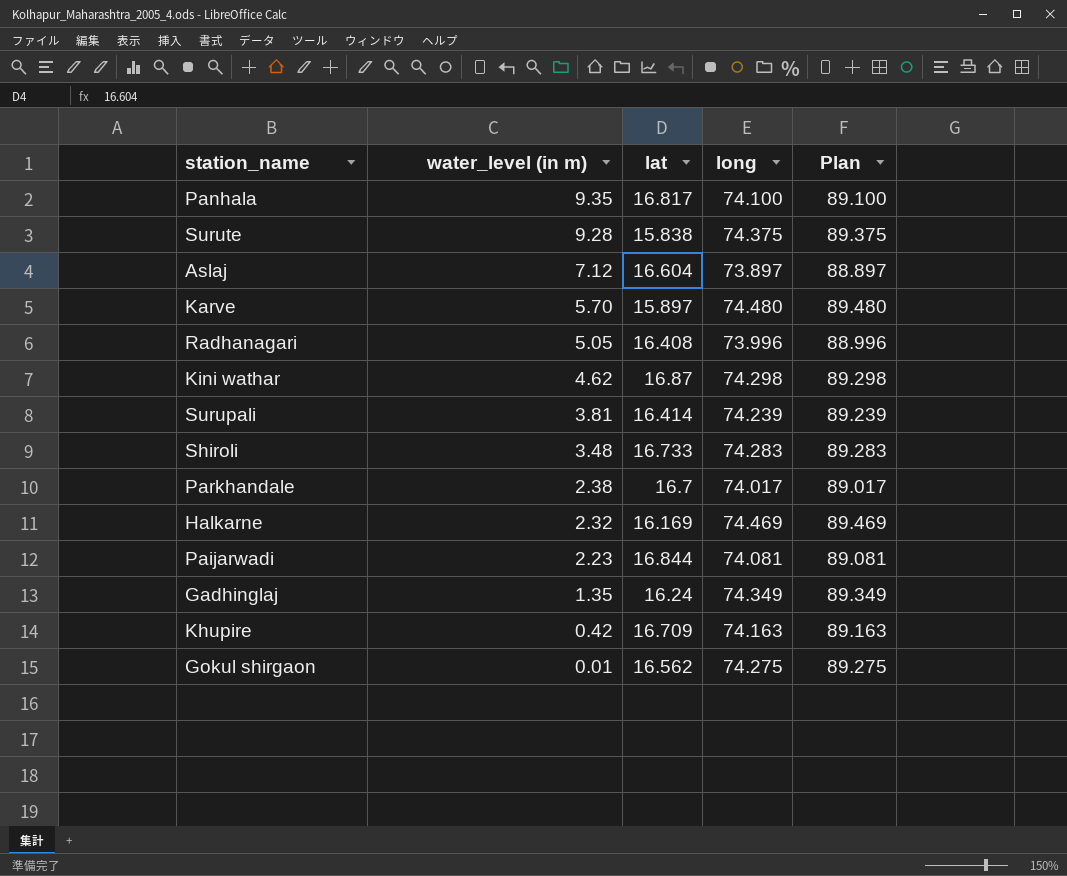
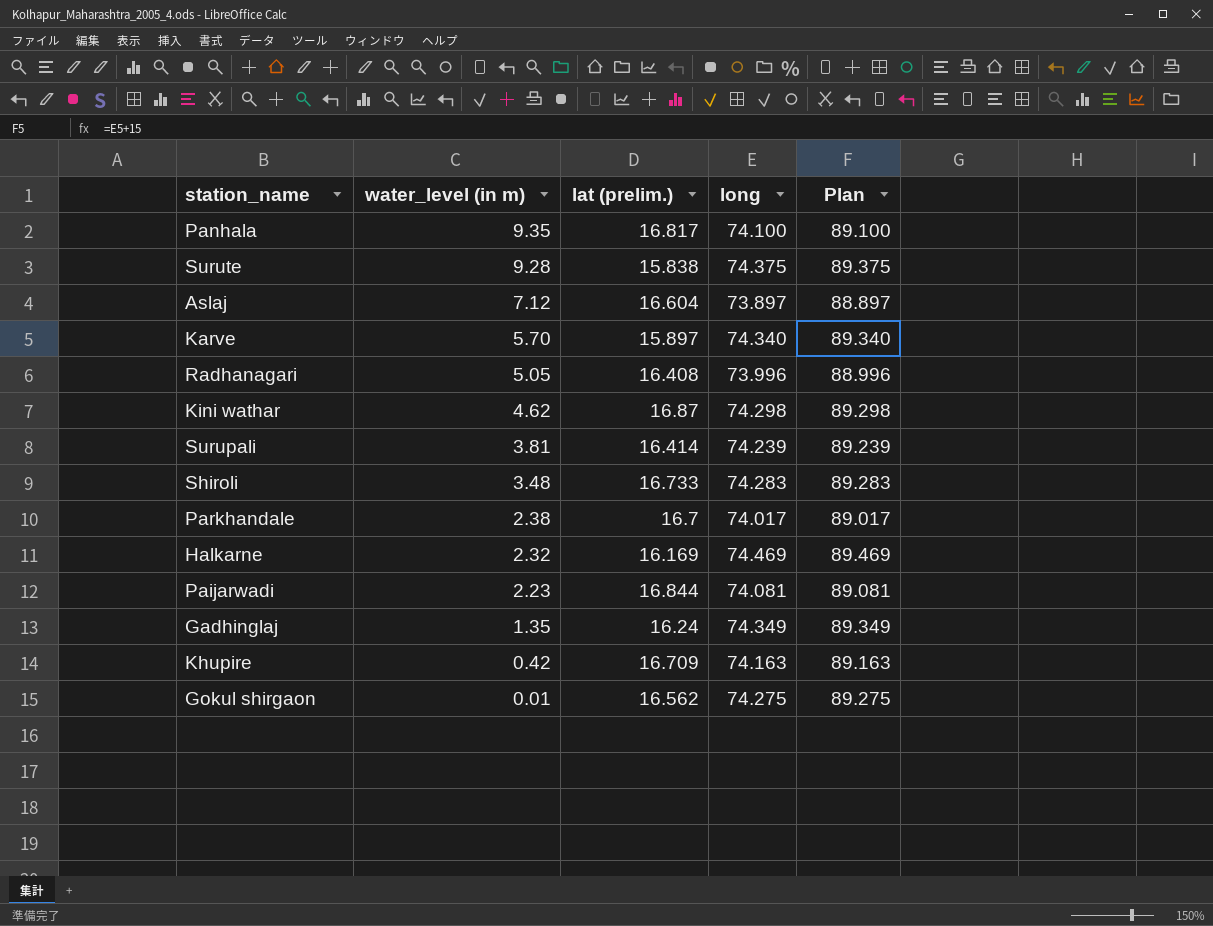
column name: lat -> lat (prelim.)
Karve | long: 74.480 -> 74.340
Karve | Plan: 89.480 -> 89.340

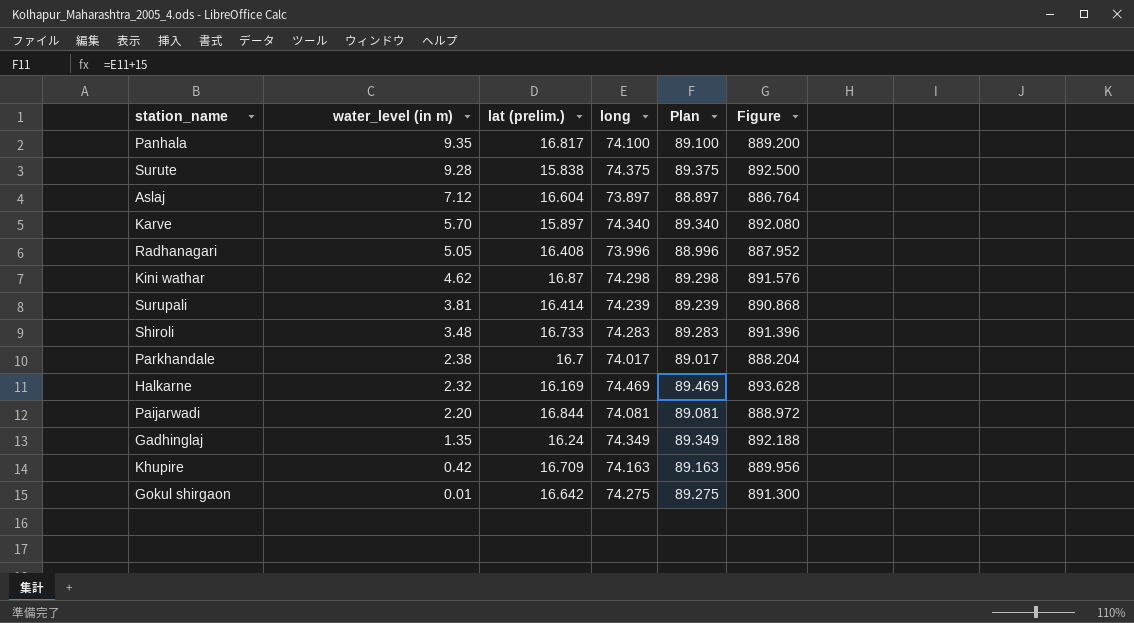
column Figure | formula: none -> [long] * 12
Paijarwadi | water_level (in m): 2.23 -> 2.20
Gokul shirgaon | lat (prelim.): 16.562 -> 16.642

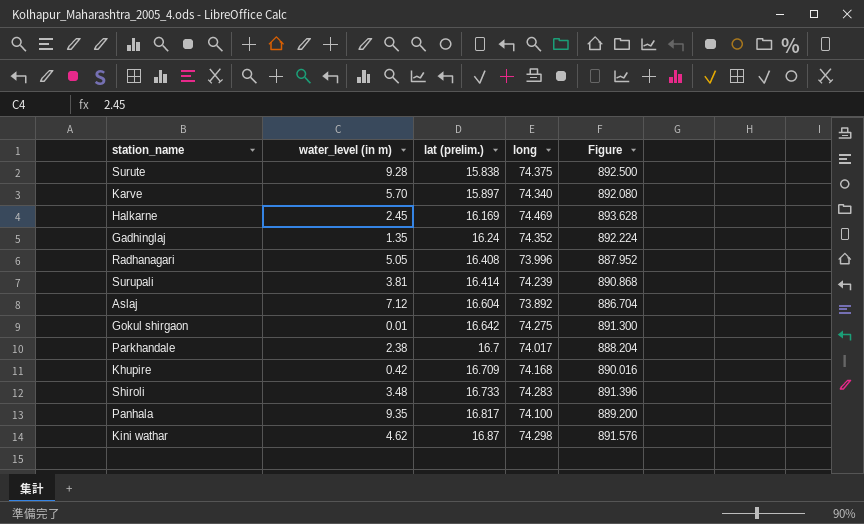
row order: water_level (in m) descending -> lat (prelim.) ascending
column Plan | formula: [long] + 15 -> none
row Paijarwadi: 2.20 | 16.844 | 74.081 | 89.081 | 888.972 -> none
Halkarne | water_level (in m): 2.32 -> 2.45
Gadhinglaj | long: 74.349 -> 74.352
Gadhinglaj | Figure: 892.188 -> 892.224
Aslaj | long: 73.897 -> 73.892
Aslaj | Figure: 886.764 -> 886.704
Khupire | long: 74.163 -> 74.168
Khupire | Figure: 889.956 -> 890.016

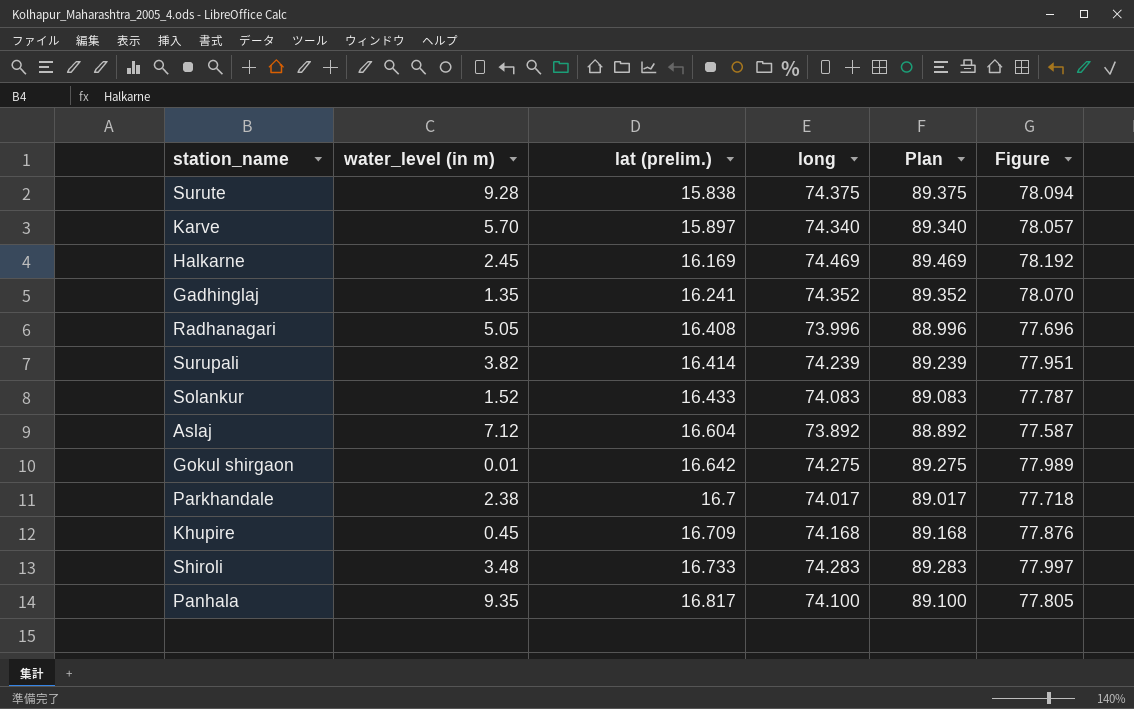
column Plan | formula: none -> [long] + 15
column Figure | formula: [long] * 12 -> [long] * 1.05
row Kini wathar: 4.62 | 16.87 | 74.298 | 891.576 -> none
Gadhinglaj | lat (prelim.): 16.24 -> 16.241
Surupali | water_level (in m): 3.81 -> 3.82
row Solankur: none -> 1.52 | 16.433 | 74.083 | 89.083 | 77.787
Khupire | water_level (in m): 0.42 -> 0.45

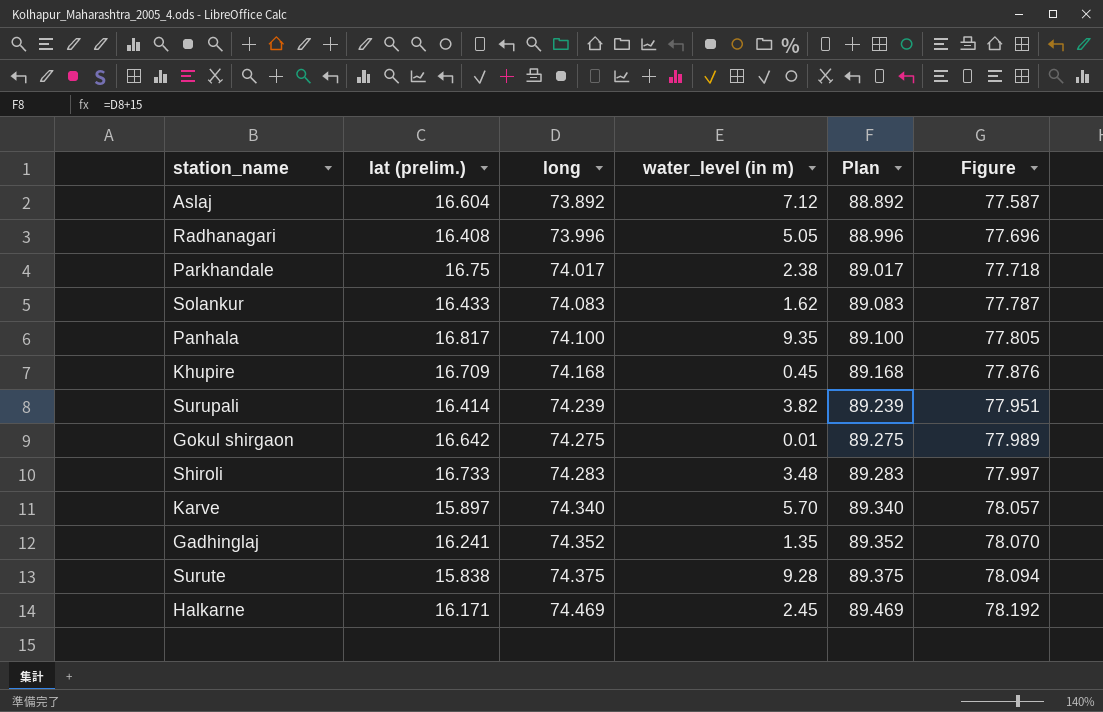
row order: lat (prelim.) ascending -> long ascending
column water_level (in m) | position: 2 -> 4
Parkhandale | lat (prelim.): 16.7 -> 16.75
Solankur | water_level (in m): 1.52 -> 1.62
Halkarne | lat (prelim.): 16.169 -> 16.171

